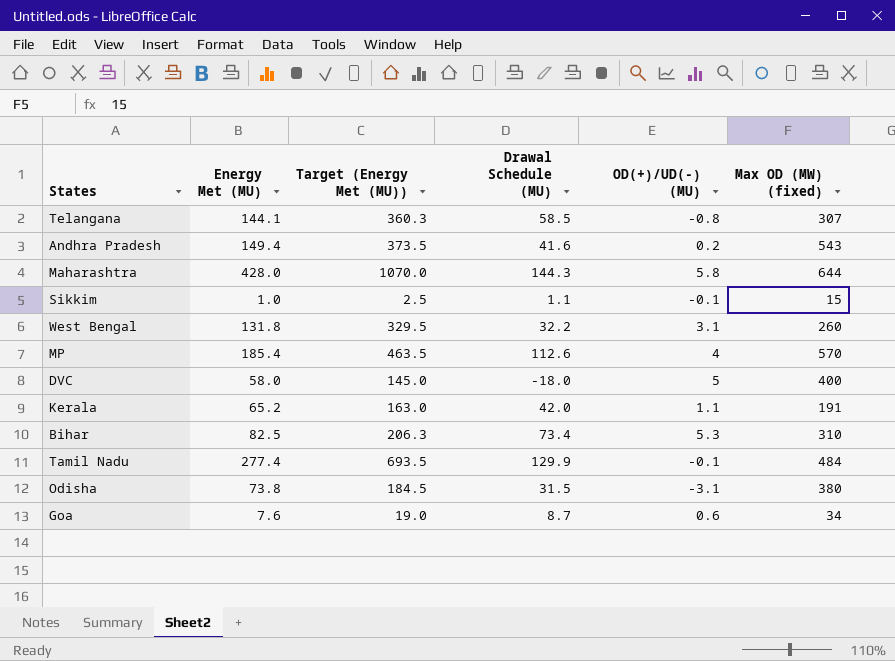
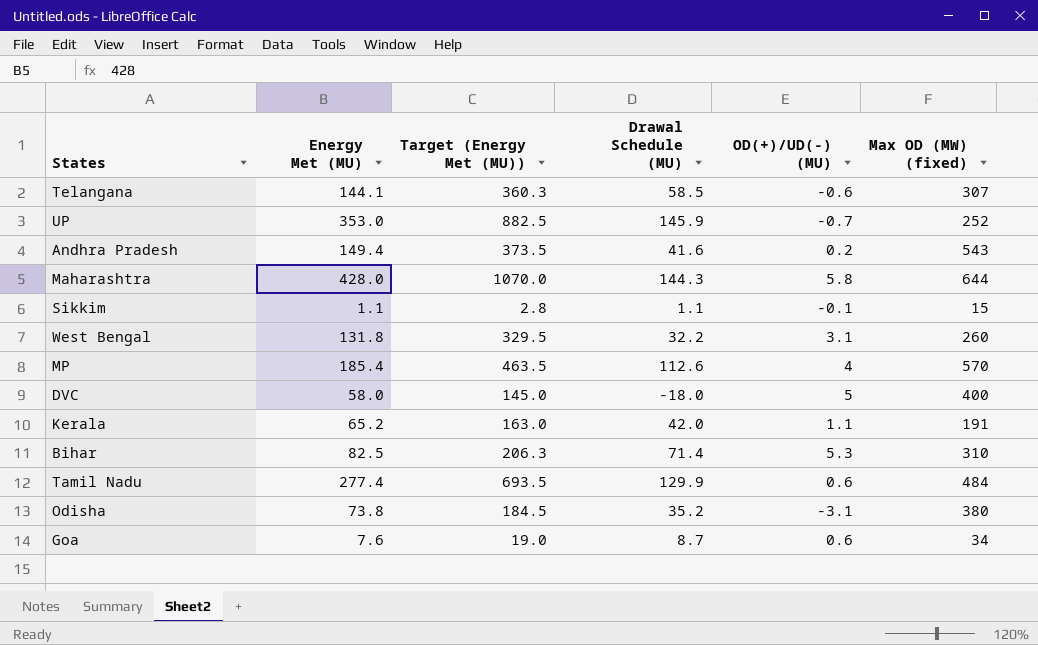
Telangana | OD(+)/UD(-) (MU): -0.8 -> -0.6
row UP: none -> 353.0 | 882.5 | 145.9 | -0.7 | 252
Sikkim | Energy Met (MU): 1.0 -> 1.1
Sikkim | Target (Energy Met (MU)): 2.5 -> 2.8
Bihar | Drawal Schedule (MU): 73.4 -> 71.4
Tamil Nadu | OD(+)/UD(-) (MU): -0.1 -> 0.6
Odisha | Drawal Schedule (MU): 31.5 -> 35.2

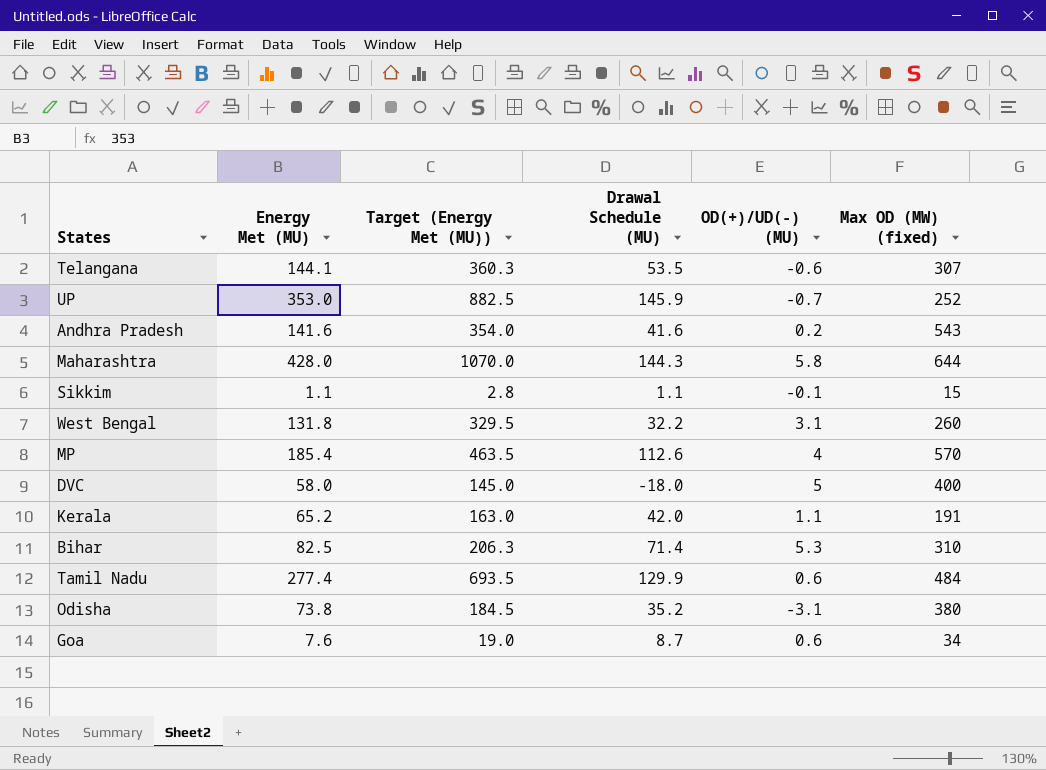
Telangana | Drawal Schedule (MU): 58.5 -> 53.5
Andhra Pradesh | Energy Met (MU): 149.4 -> 141.6
Andhra Pradesh | Target (Energy Met (MU)): 373.5 -> 354.0

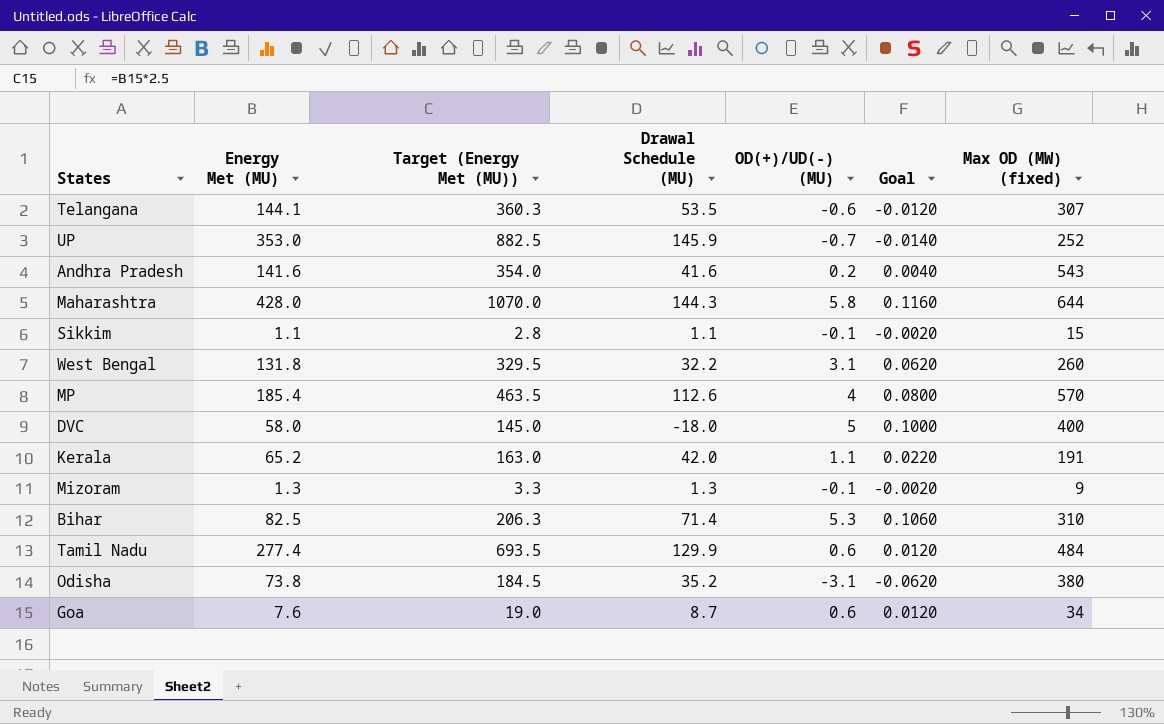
column Goal | formula: none -> [OD(+)/UD(-) (MU)] * 0.02
row Mizoram: none -> 1.3 | 3.3 | 1.3 | -0.1 | -0.0020 | 9

